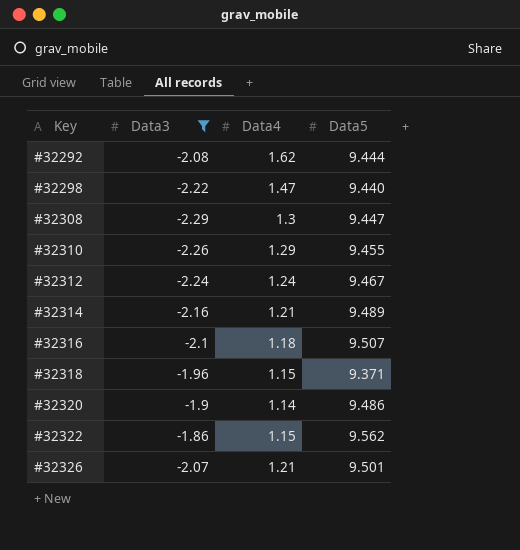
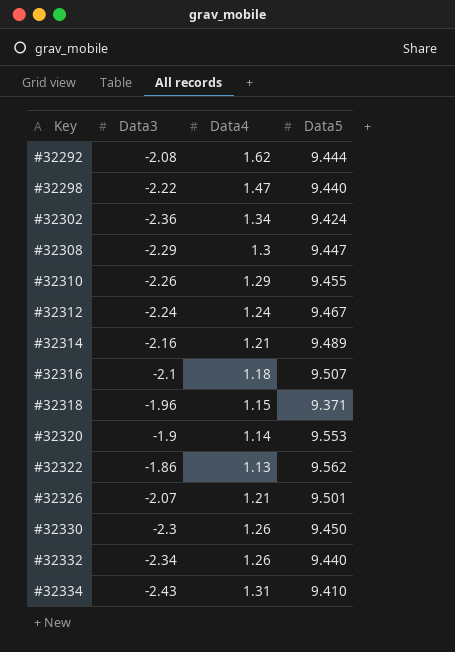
filter: Data3 >= -2.29 -> none
#32320 | Data5: 9.486 -> 9.553
#32322 | Data4: 1.15 -> 1.13

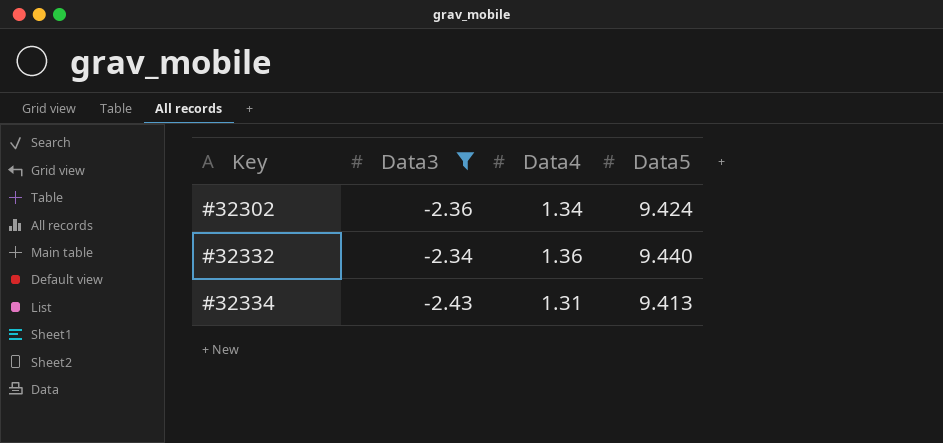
filter: none -> Data3 <= -2.34
#32332 | Data4: 1.26 -> 1.36
#32334 | Data5: 9.410 -> 9.413

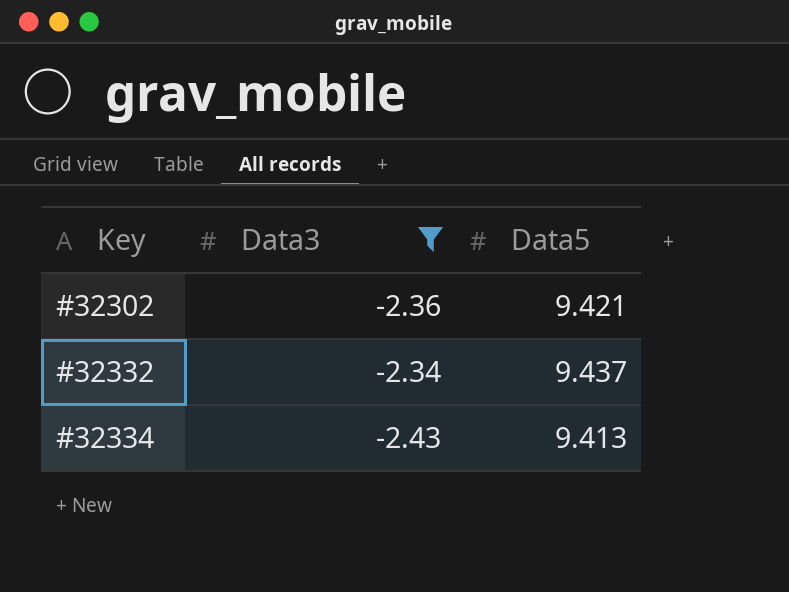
column Data4 | position: 3 -> none
#32302 | Data5: 9.424 -> 9.421
#32332 | Data5: 9.440 -> 9.437

